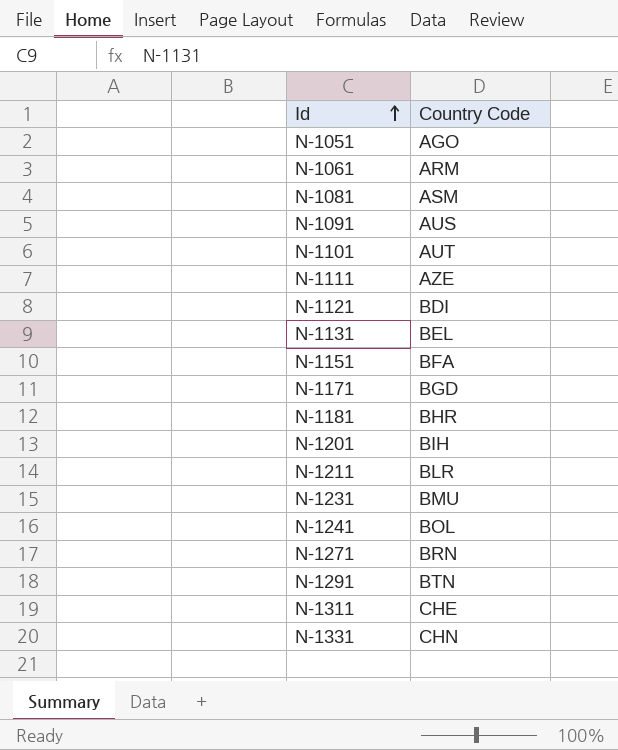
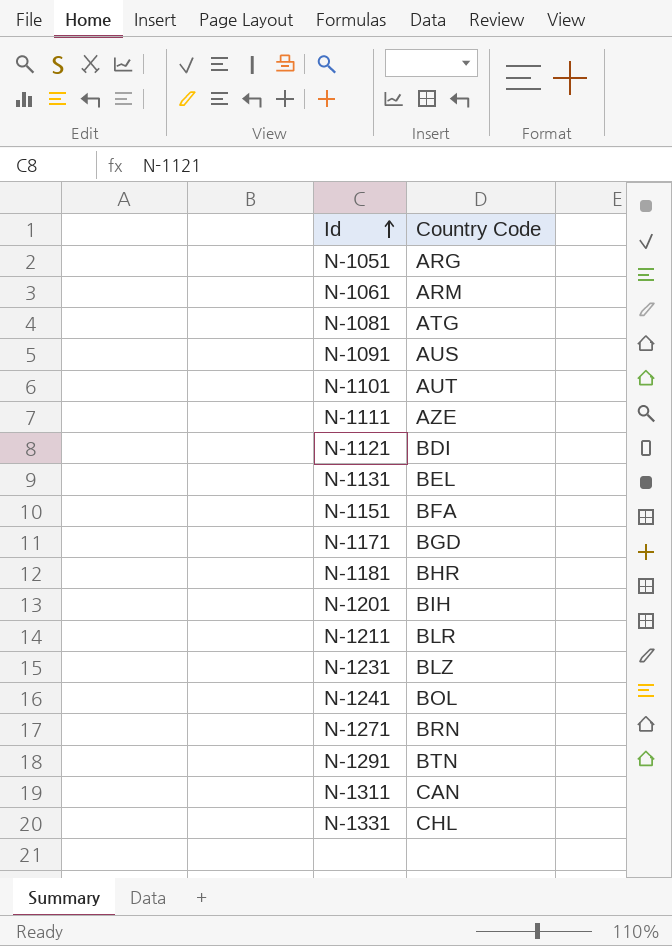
N-1051 | Country Code: AGO -> ARG
N-1081 | Country Code: ASM -> ATG
N-1231 | Country Code: BMU -> BLZ
N-1311 | Country Code: CHE -> CAN
N-1331 | Country Code: CHN -> CHL

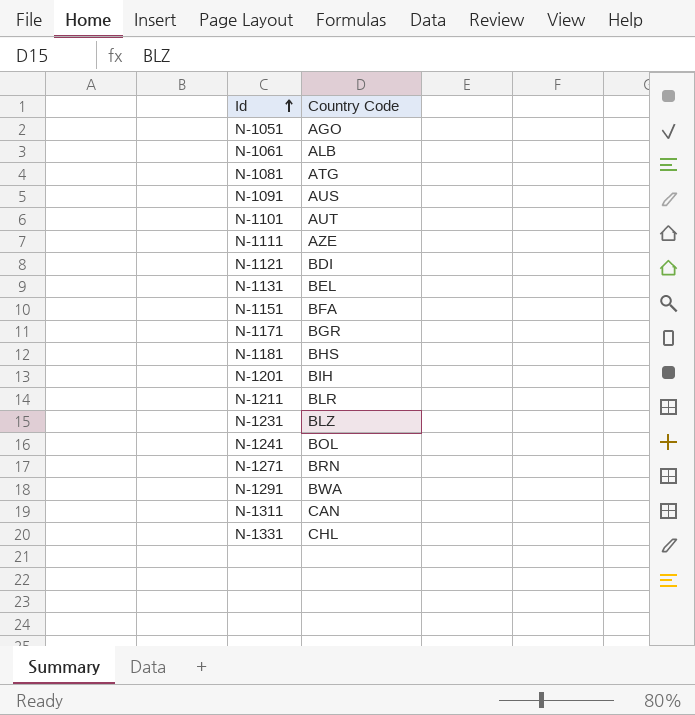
N-1051 | Country Code: ARG -> AGO
N-1061 | Country Code: ARM -> ALB
N-1171 | Country Code: BGD -> BGR
N-1181 | Country Code: BHR -> BHS
N-1291 | Country Code: BTN -> BWA

